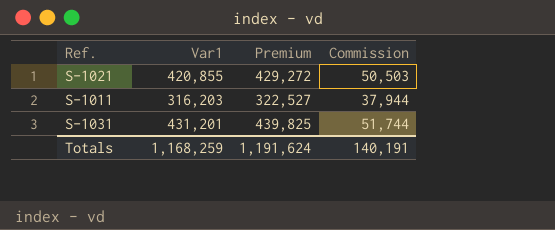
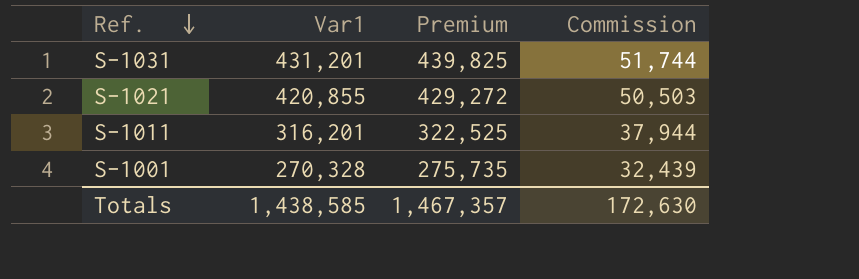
row order: none -> Ref. descending
S-1011 | Var1: 316,203 -> 316,201
S-1011 | Premium: 322,527 -> 322,525
row S-1001: none -> 270,328 | 275,735 | 32,439
Totals | Var1: 1,168,259 -> 1,438,585
Totals | Premium: 1,191,624 -> 1,467,357
Totals | Commission: 140,191 -> 172,630

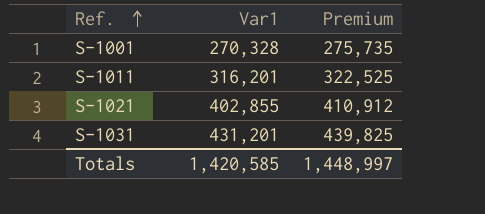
row order: Ref. descending -> Ref. ascending
column Commission | formula: [Var1] * 0.12 -> none
S-1021 | Var1: 420,855 -> 402,855
S-1021 | Premium: 429,272 -> 410,912
Totals | Var1: 1,438,585 -> 1,420,585
Totals | Premium: 1,467,357 -> 1,448,997

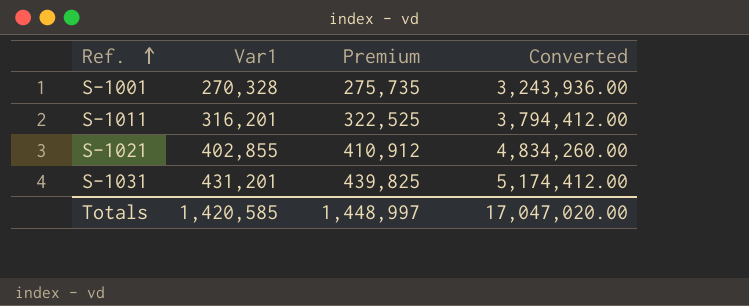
column Converted | formula: none -> [Var1] * 12

